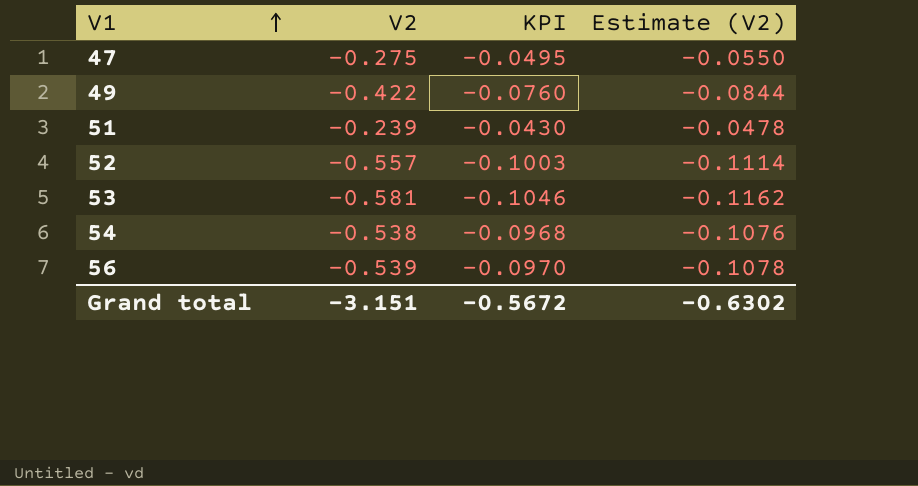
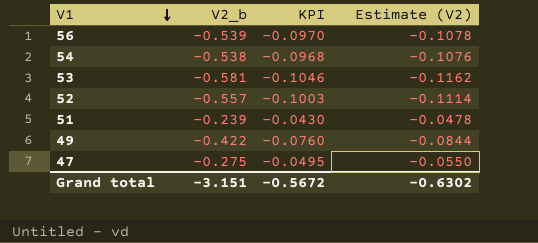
row order: V1 ascending -> V1 descending
column name: V2 -> V2_b

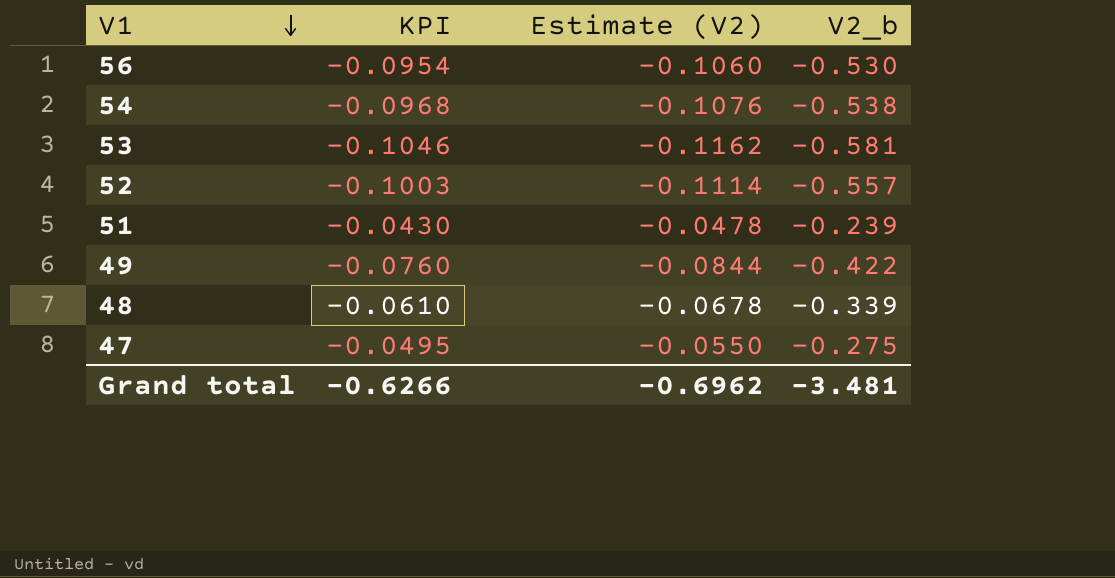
column V2_b | position: 2 -> 4
56 | KPI: -0.0970 -> -0.0954
56 | Estimate (V2): -0.1078 -> -0.1060
56 | V2_b: -0.539 -> -0.530
row 48: none -> -0.0610 | -0.0678 | -0.339
Grand total | KPI: -0.5672 -> -0.6266
Grand total | Estimate (V2): -0.6302 -> -0.6962
Grand total | V2_b: -3.151 -> -3.481

